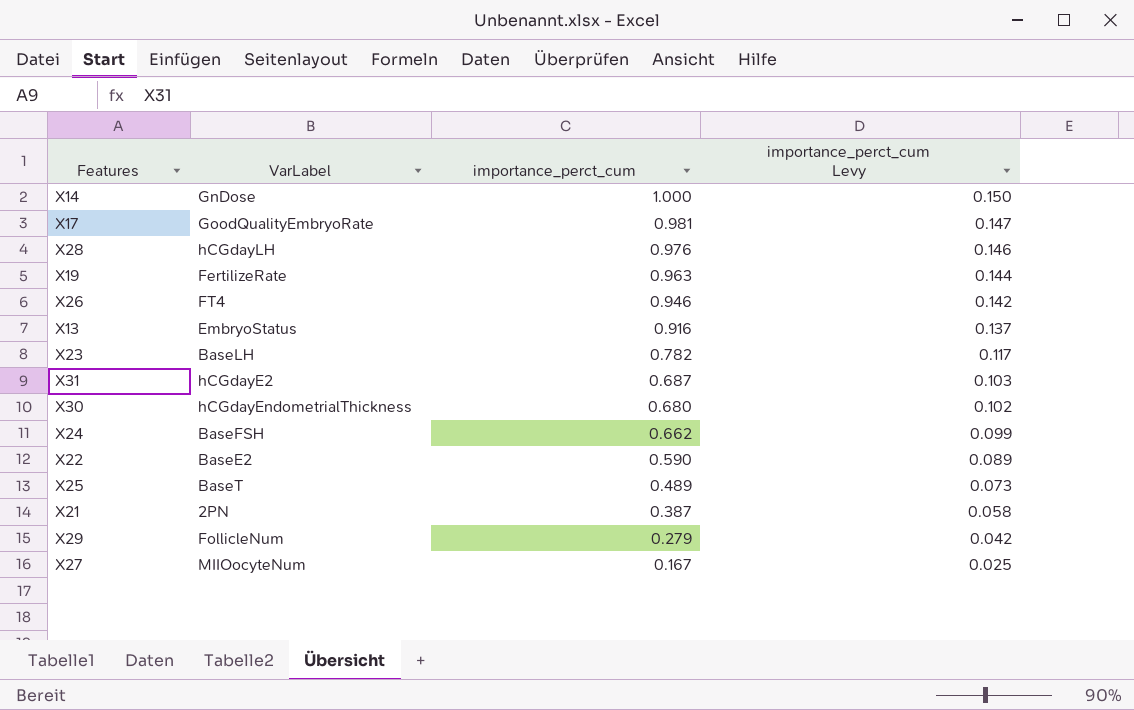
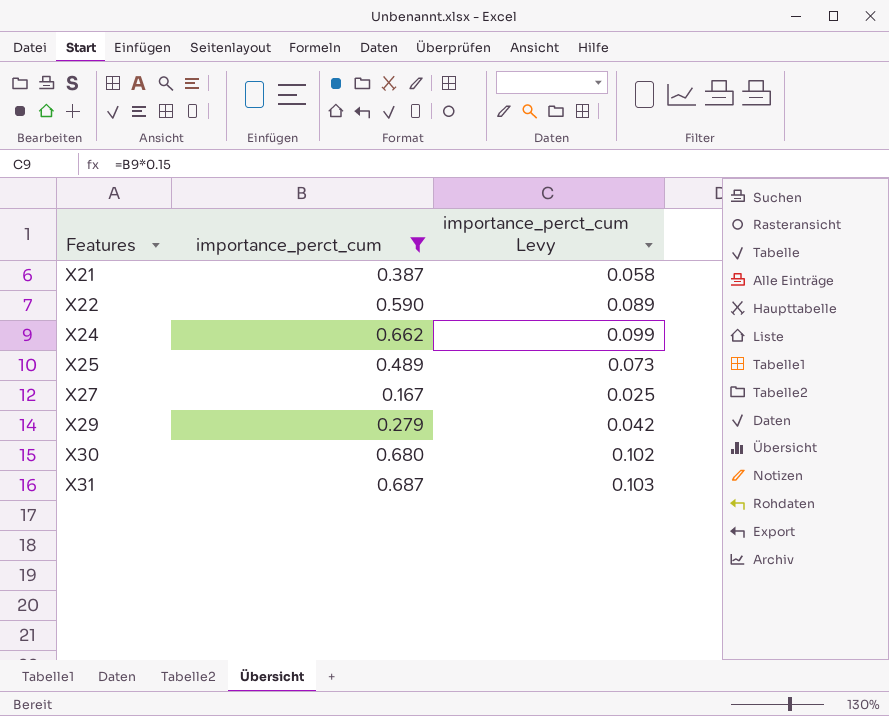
filter: none -> importance_perct_cum <= 0.687
row order: importance_perct_cum descending -> Features ascending
column VarLabel | position: 2 -> none

